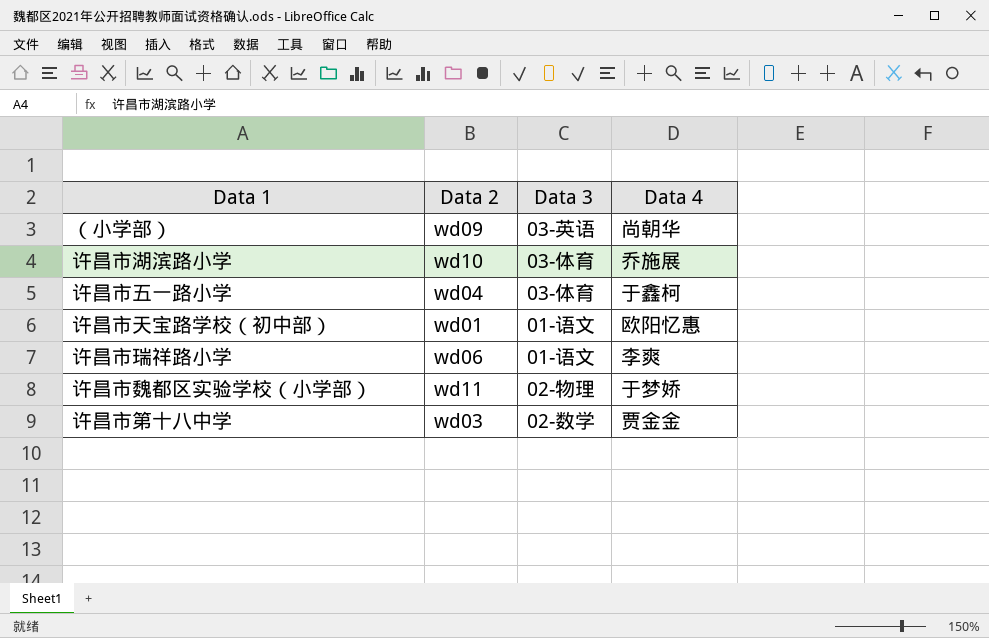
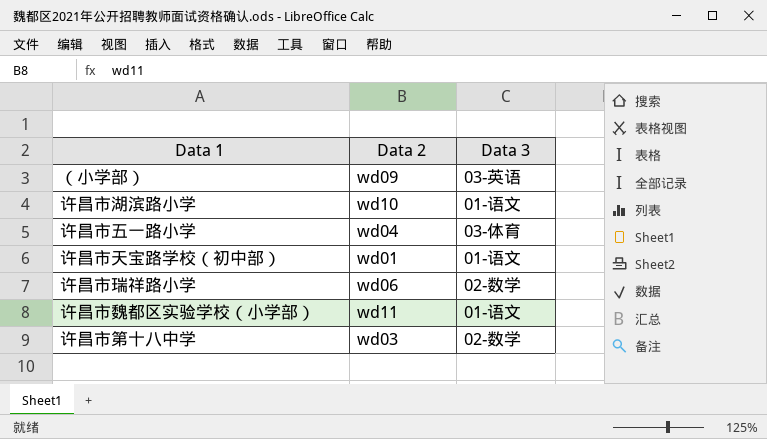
column Data 4 | position: 4 -> none
许昌市湖滨路小学 | Data 3: 03-体育 -> 01-语文
许昌市瑞祥路小学 | Data 3: 01-语文 -> 02-数学
许昌市魏都区实验学校（小学部） | Data 3: 02-物理 -> 01-语文

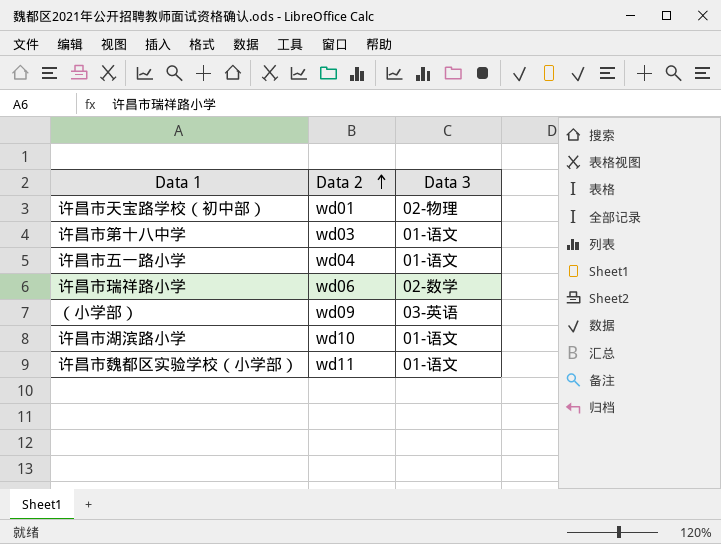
row order: none -> Data 2 ascending
许昌市天宝路学校（初中部） | Data 3: 01-语文 -> 02-物理
许昌市第十八中学 | Data 3: 02-数学 -> 01-语文
许昌市五一路小学 | Data 3: 03-体育 -> 01-语文

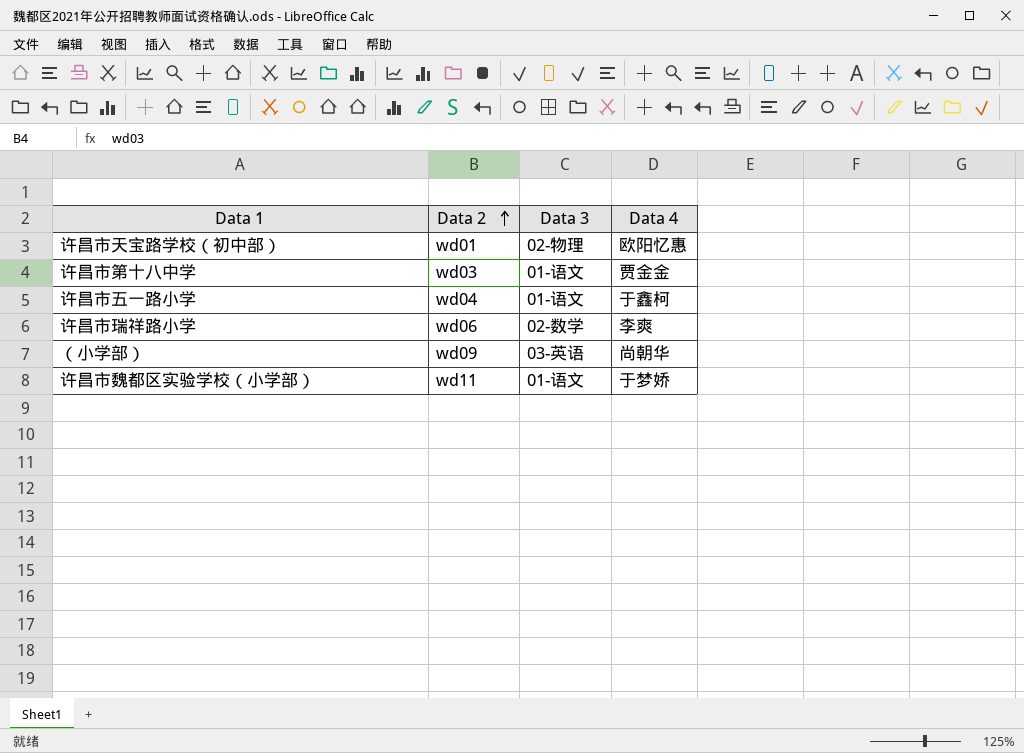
column Data 4 | position: none -> 4
row 许昌市湖滨路小学: wd10 | 01-语文 -> none

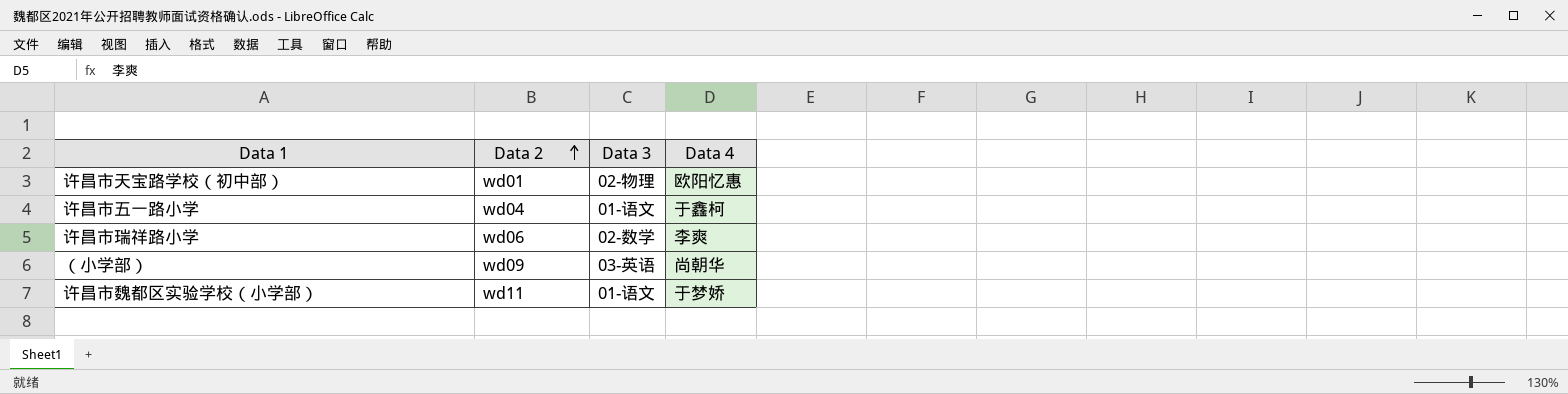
row 许昌市第十八中学: wd03 | 01-语文 | 贾金金 -> none

